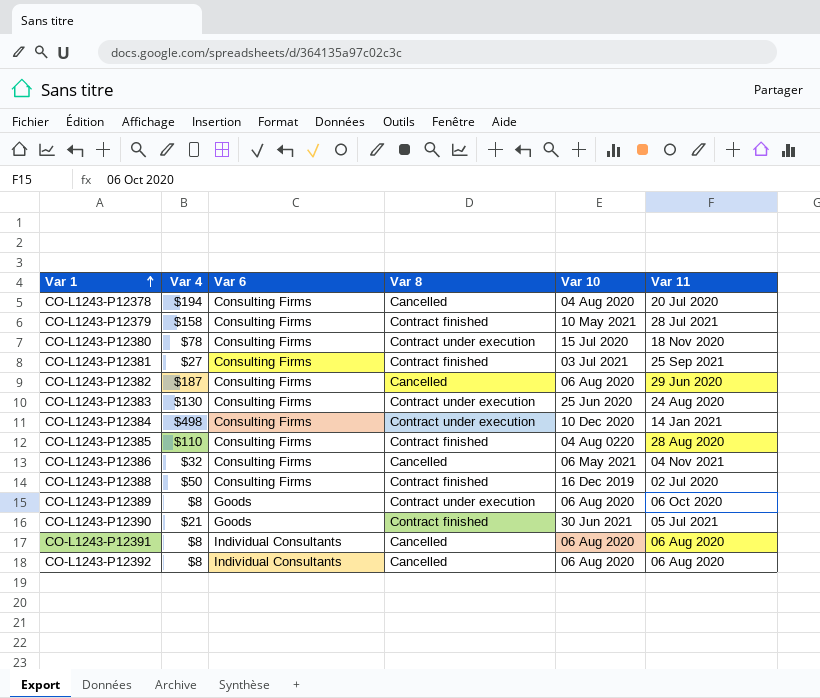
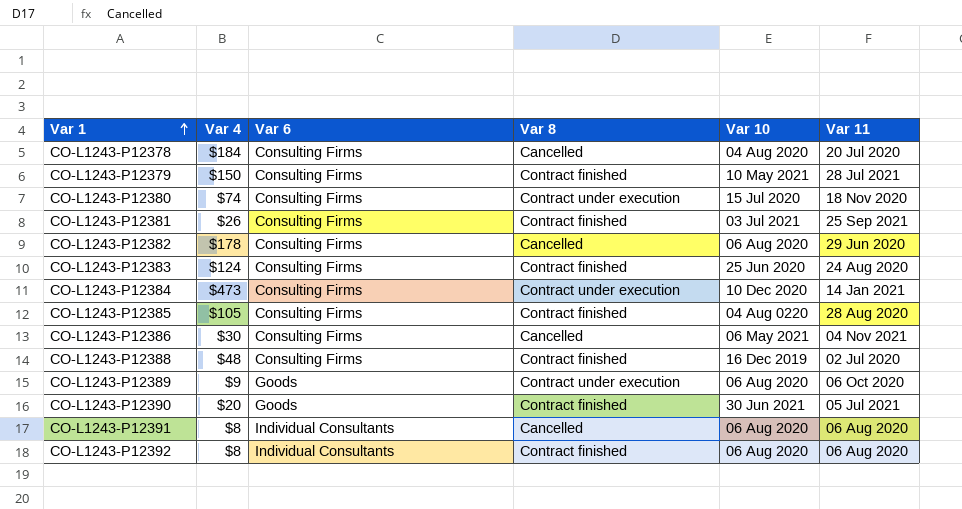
CO-L1243-P12378 | Var 4: $194 -> $184
CO-L1243-P12379 | Var 4: $158 -> $150
CO-L1243-P12380 | Var 4: $78 -> $74
CO-L1243-P12381 | Var 4: $27 -> $26
CO-L1243-P12382 | Var 4: $187 -> $178
CO-L1243-P12383 | Var 4: $130 -> $124
CO-L1243-P12383 | Var 8: Contract under execution -> Contract finished
CO-L1243-P12384 | Var 4: $498 -> $473
CO-L1243-P12385 | Var 4: $110 -> $105
CO-L1243-P12386 | Var 4: $32 -> $30
CO-L1243-P12388 | Var 4: $50 -> $48
CO-L1243-P12389 | Var 4: $8 -> $9
CO-L1243-P12390 | Var 4: $21 -> $20
CO-L1243-P12392 | Var 8: Cancelled -> Contract finished

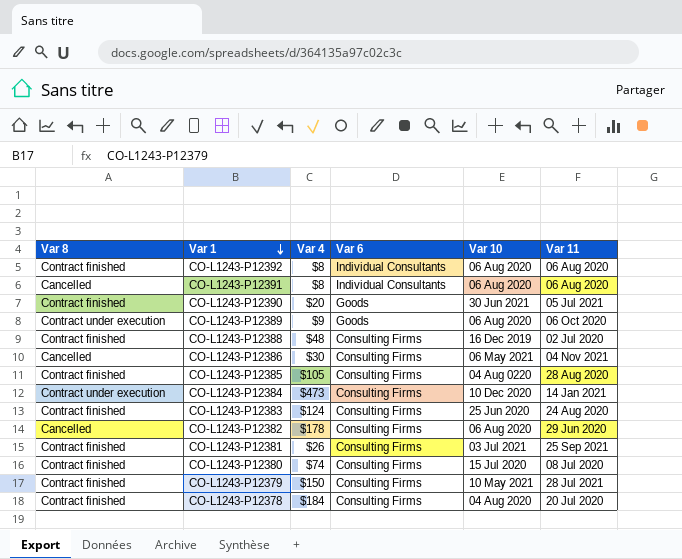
row order: Var 1 ascending -> Var 1 descending
column Var 8 | position: 4 -> 1
CO-L1243-P12380 | Var 8: Contract under execution -> Contract finished
CO-L1243-P12380 | Var 11: 18 Nov 2020 -> 08 Jul 2020
CO-L1243-P12378 | Var 8: Cancelled -> Contract finished

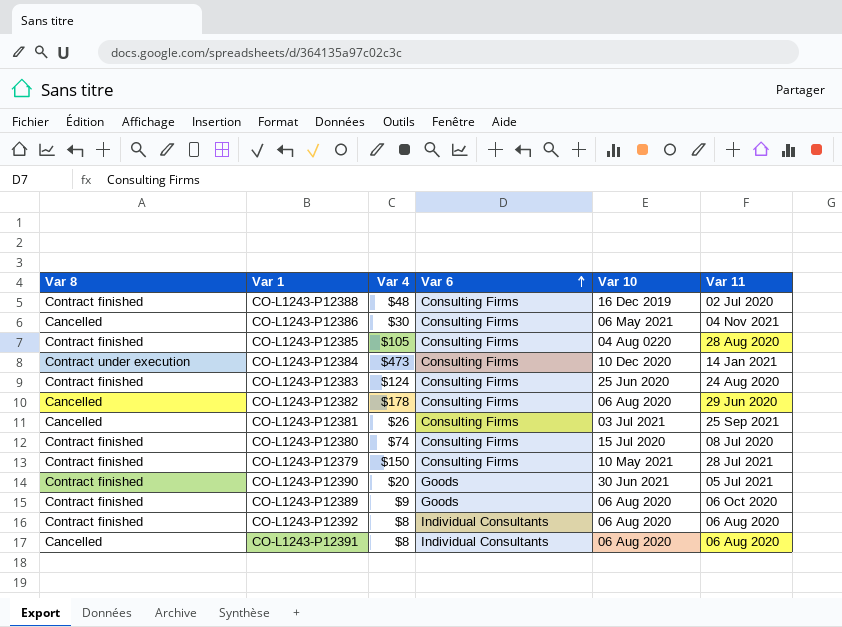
row order: Var 1 descending -> Var 6 ascending
row CO-L1243-P12378: Contract finished | $184 | Consulting Firms | 04 Aug 2020 | 20 Jul 2020 -> none
CO-L1243-P12381 | Var 8: Contract finished -> Cancelled
CO-L1243-P12389 | Var 8: Contract under execution -> Contract finished

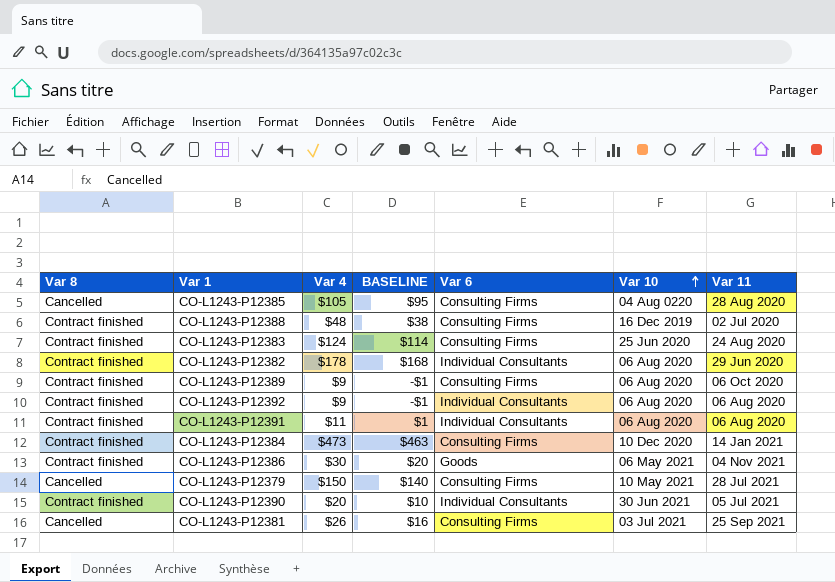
row order: Var 6 ascending -> Var 10 ascending
column BASELINE | formula: none -> [Var 4] - 10
row CO-L1243-P12380: Contract finished | $74 | Consulting Firms | 15 Jul 2020 | 08 Jul 2020 -> none
CO-L1243-P12385 | Var 8: Contract finished -> Cancelled
CO-L1243-P12382 | Var 8: Cancelled -> Contract finished
CO-L1243-P12382 | Var 6: Consulting Firms -> Individual Consultants
CO-L1243-P12389 | Var 6: Goods -> Consulting Firms
CO-L1243-P12392 | Var 4: $8 -> $9
CO-L1243-P12391 | Var 8: Cancelled -> Contract finished
CO-L1243-P12391 | Var 4: $8 -> $11
CO-L1243-P12384 | Var 8: Contract under execution -> Contract finished
CO-L1243-P12386 | Var 8: Cancelled -> Contract finished
CO-L1243-P12386 | Var 6: Consulting Firms -> Goods
CO-L1243-P12379 | Var 8: Contract finished -> Cancelled
CO-L1243-P12390 | Var 6: Goods -> Individual Consultants

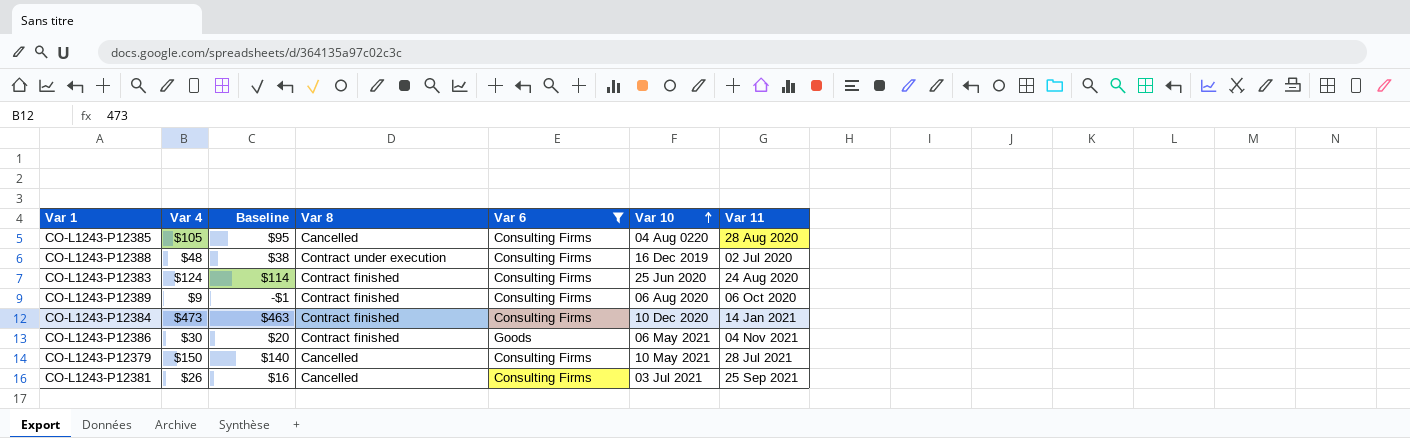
filter: none -> Var 6 != Individual Consultants
column name: BASELINE -> Baseline
column Var 8 | position: 1 -> 4
CO-L1243-P12388 | Var 8: Contract finished -> Contract under execution

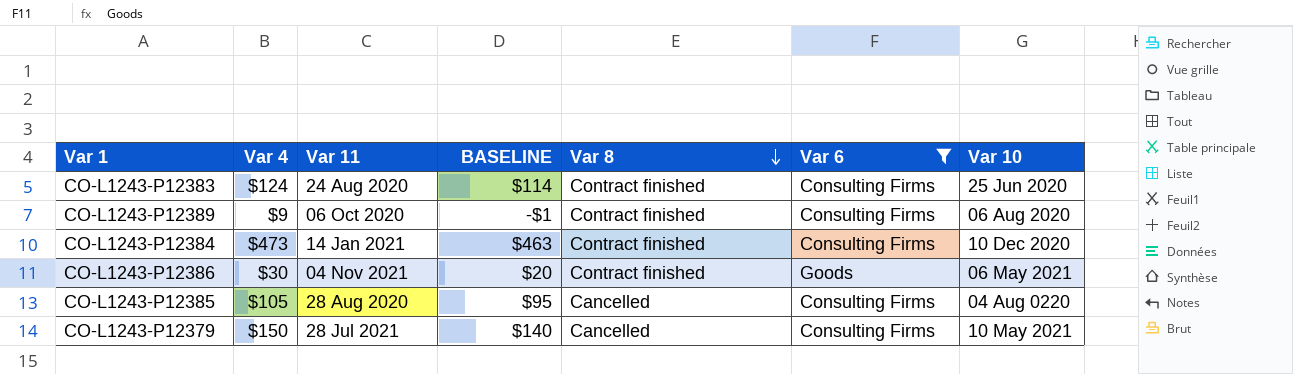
row order: Var 10 ascending -> Var 8 descending
column Var 11 | position: 7 -> 3
column name: Baseline -> BASELINE
row CO-L1243-P12388: $48 | $38 | Contract under execution | Consulting Firms | 16 Dec 2019 | 02 Jul 2020 -> none
row CO-L1243-P12381: $26 | $16 | Cancelled | Consulting Firms | 03 Jul 2021 | 25 Sep 2021 -> none

